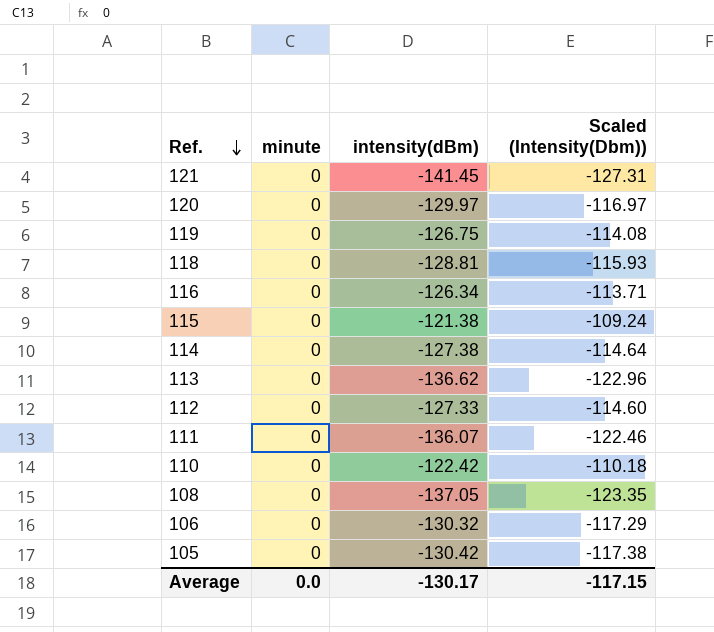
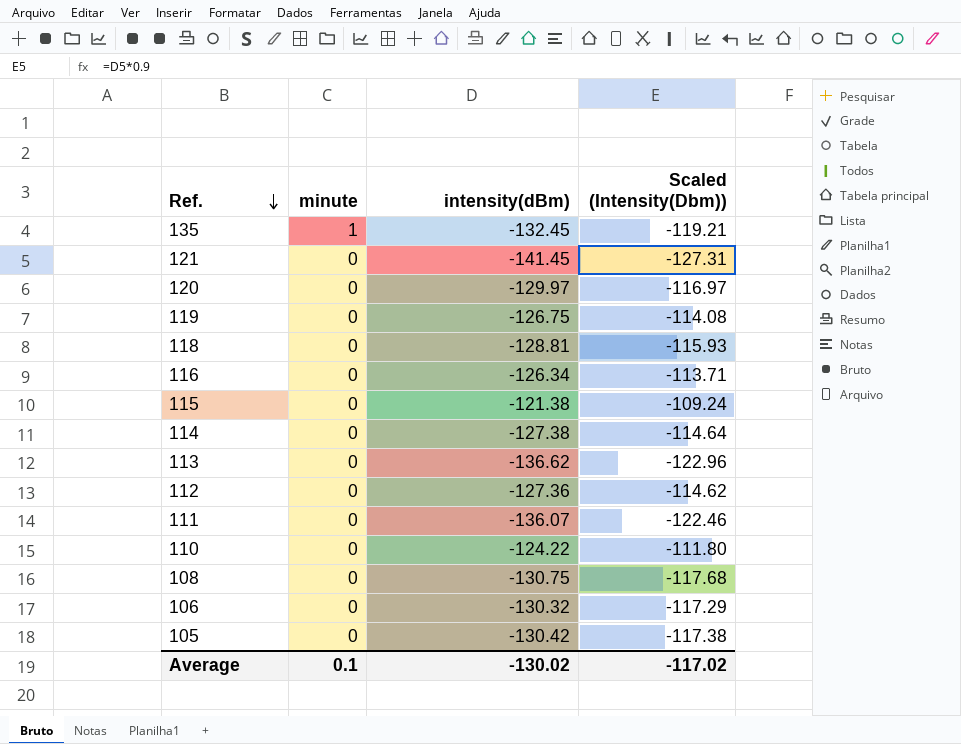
row 135: none -> 1 | -132.45 | -119.21
112 | intensity(dBm): -127.33 -> -127.36
112 | Scaled (Intensity(Dbm)): -114.60 -> -114.62
110 | intensity(dBm): -122.42 -> -124.22
110 | Scaled (Intensity(Dbm)): -110.18 -> -111.80
108 | intensity(dBm): -137.05 -> -130.75
108 | Scaled (Intensity(Dbm)): -123.35 -> -117.68
Average | minute: 0.0 -> 0.1
Average | intensity(dBm): -130.17 -> -130.02
Average | Scaled (Intensity(Dbm)): -117.15 -> -117.02

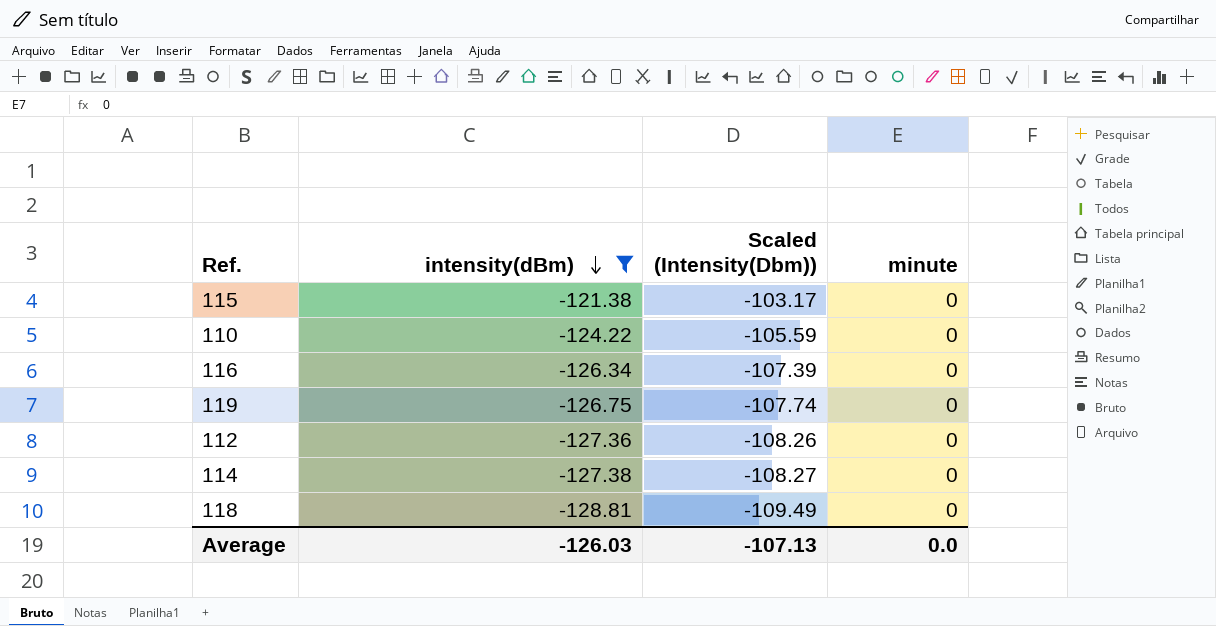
filter: none -> intensity(dBm) >= -128.81
row order: Ref. descending -> intensity(dBm) descending
column Scaled (Intensity(Dbm)) | formula: [intensity(dBm)] * 0.9 -> [intensity(dBm)] * 0.85
column minute | position: 2 -> 4
Average | intensity(dBm): -130.02 -> -126.03
Average | Scaled (Intensity(Dbm)): -117.02 -> -107.13
Average | minute: 0.1 -> 0.0

